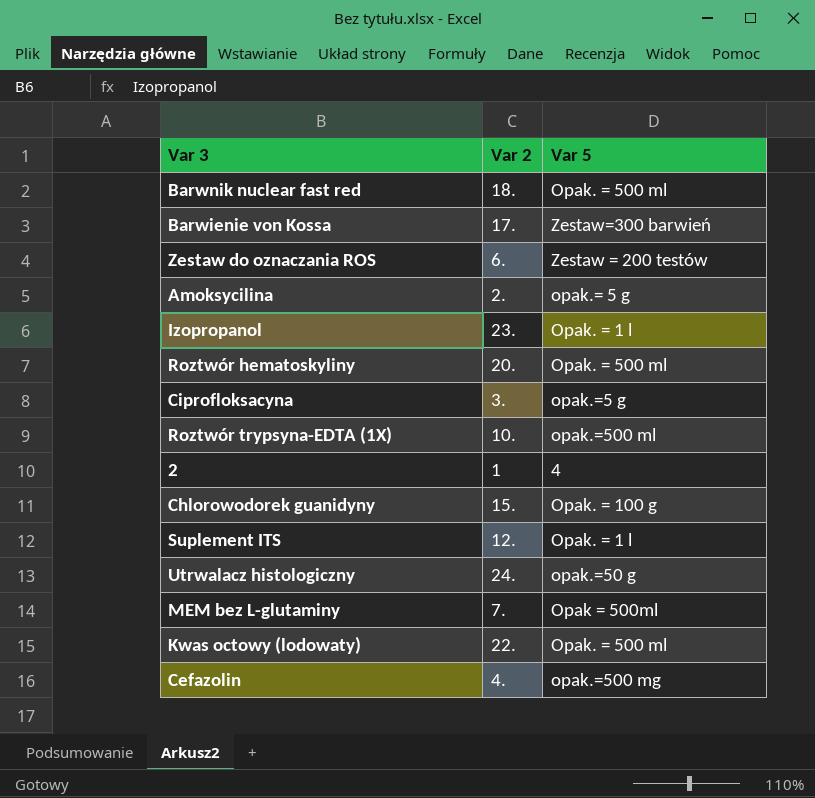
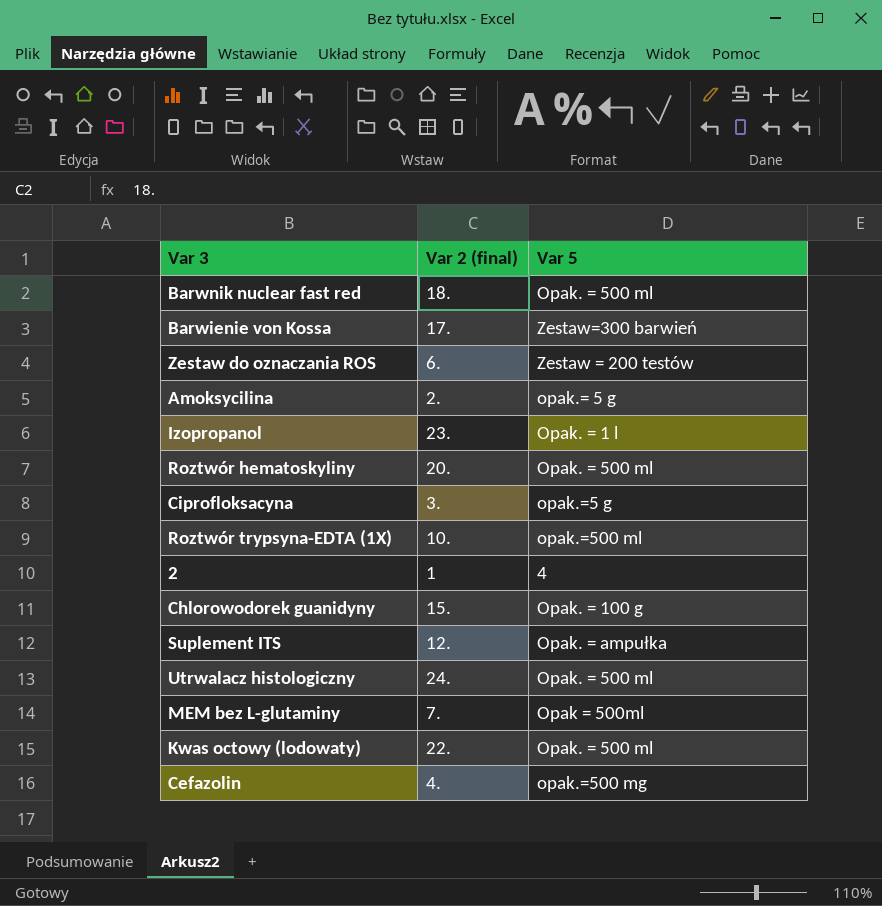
column name: Var 2 -> Var 2 (final)
Suplement ITS | Var 5: Opak. = 1 l -> Opak. = ampułka
Utrwalacz histologiczny | Var 5: opak.=50 g -> Opak. = 500 ml

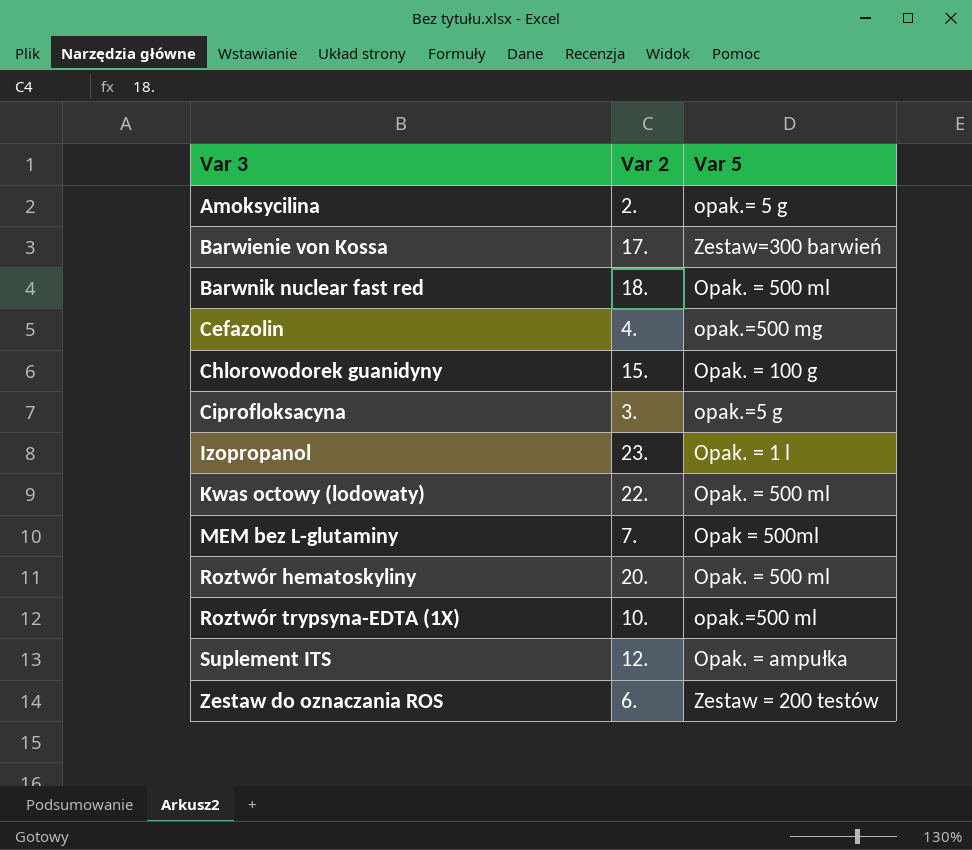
row order: none -> Var 3 ascending
column name: Var 2 (final) -> Var 2
row 2: 1 | 4 -> none
row Utrwalacz histologiczny: 24. | Opak. = 500 ml -> none

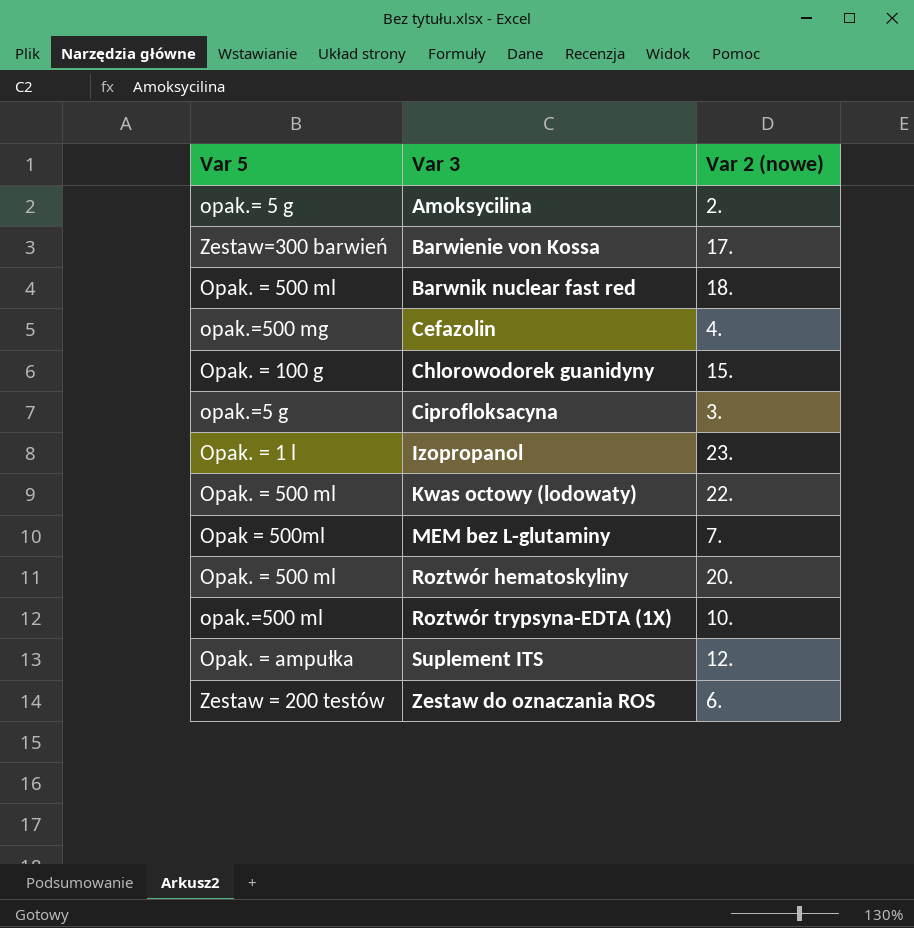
column Var 5 | position: 3 -> 1
column name: Var 2 -> Var 2 (nowe)

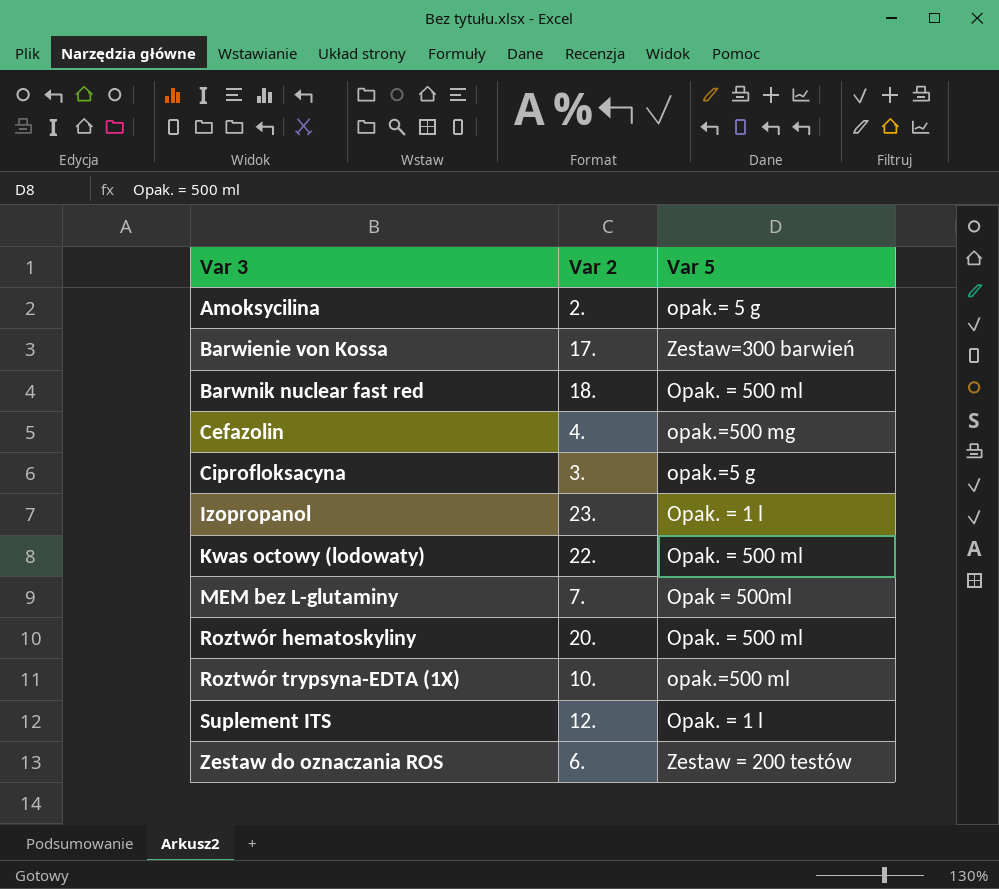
column name: Var 2 (nowe) -> Var 2
column Var 5 | position: 1 -> 3
row Chlorowodorek guanidyny: Opak. = 100 g | 15. -> none
Suplement ITS | Var 5: Opak. = ampułka -> Opak. = 1 l

